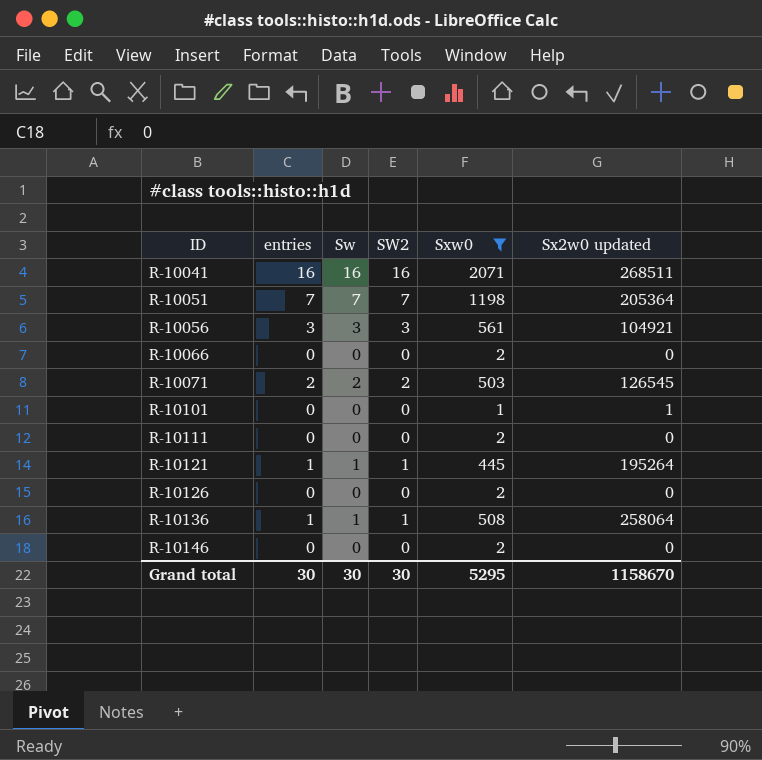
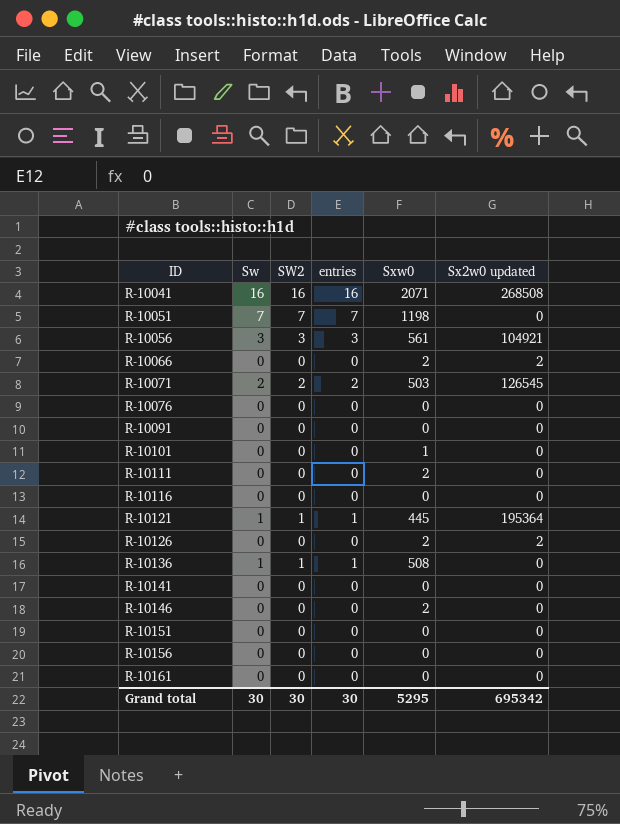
filter: Sxw0 != 0 -> none
column entries | position: 2 -> 4
R-10041 | Sx2w0 updated: 268511 -> 268508
R-10051 | Sx2w0 updated: 205364 -> 0
R-10066 | Sx2w0 updated: 0 -> 2
R-10101 | Sx2w0 updated: 1 -> 0
R-10121 | Sx2w0 updated: 195264 -> 195364
R-10126 | Sx2w0 updated: 0 -> 2
R-10136 | Sx2w0 updated: 258064 -> 0
Grand total | Sx2w0 updated: 1158670 -> 695342

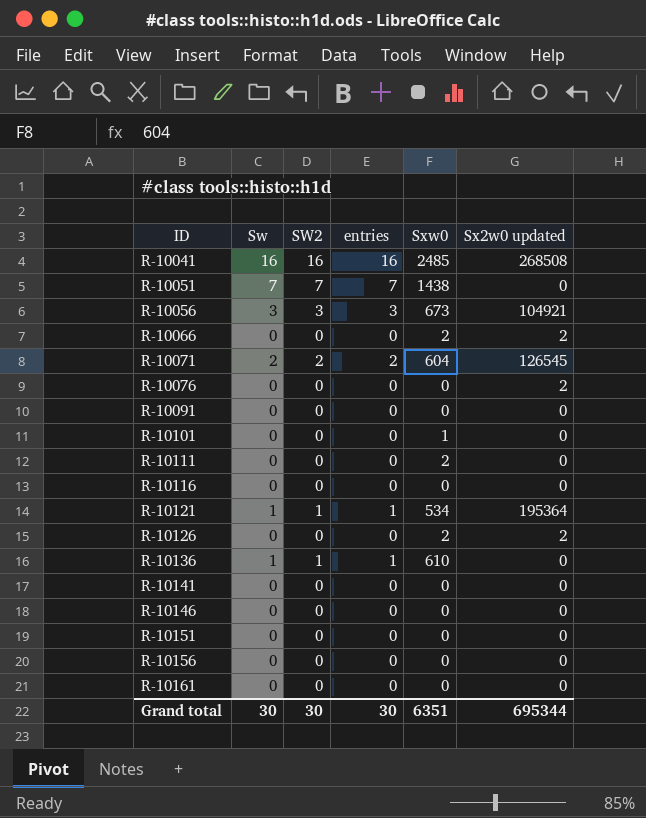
R-10041 | Sxw0: 2071 -> 2485
R-10051 | Sxw0: 1198 -> 1438
R-10056 | Sxw0: 561 -> 673
R-10071 | Sxw0: 503 -> 604
R-10076 | Sx2w0 updated: 0 -> 2
R-10121 | Sxw0: 445 -> 534
R-10136 | Sxw0: 508 -> 610
R-10146 | Sxw0: 2 -> 0
Grand total | Sxw0: 5295 -> 6351
Grand total | Sx2w0 updated: 695342 -> 695344

